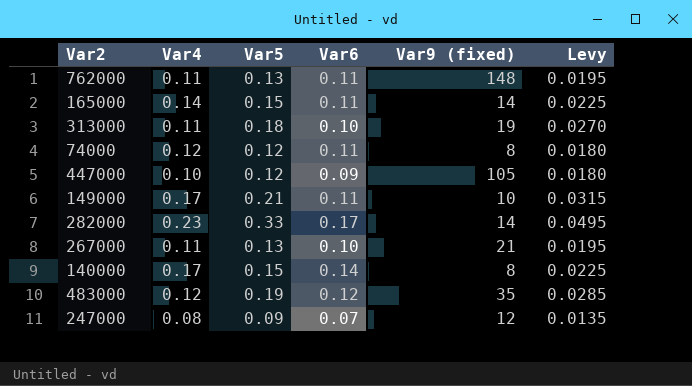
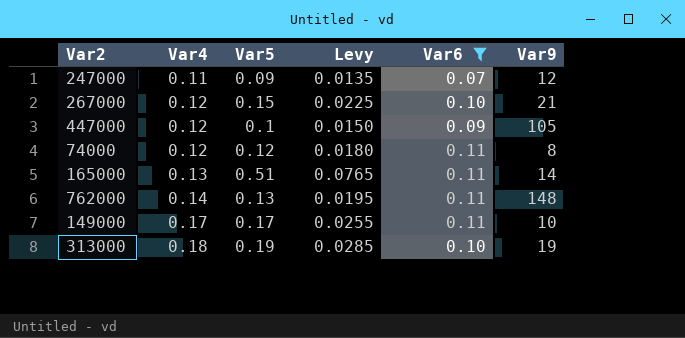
filter: none -> Var6 <= 0.11
row order: none -> Var4 ascending
column Levy | position: 6 -> 4
column name: Var9 (fixed) -> Var9
247000 | Var4: 0.08 -> 0.11
267000 | Var4: 0.11 -> 0.12
267000 | Var5: 0.13 -> 0.15
267000 | Levy: 0.0195 -> 0.0225
447000 | Var4: 0.10 -> 0.12
447000 | Var5: 0.12 -> 0.1
447000 | Levy: 0.0180 -> 0.0150
165000 | Var4: 0.14 -> 0.13
165000 | Var5: 0.15 -> 0.51
165000 | Levy: 0.0225 -> 0.0765
762000 | Var4: 0.11 -> 0.14
149000 | Var5: 0.21 -> 0.17
149000 | Levy: 0.0315 -> 0.0255
313000 | Var4: 0.11 -> 0.18
313000 | Var5: 0.18 -> 0.19
313000 | Levy: 0.0270 -> 0.0285

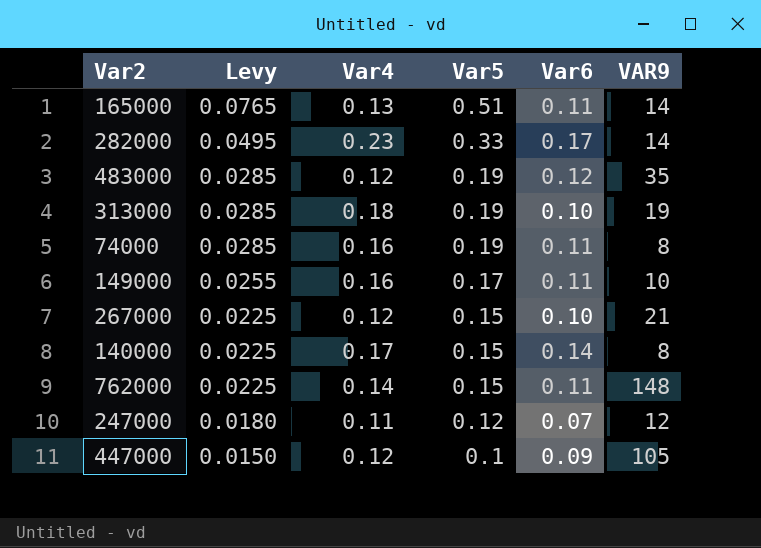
filter: Var6 <= 0.11 -> none
row order: Var4 ascending -> Levy descending
column Levy | position: 4 -> 2
column name: Var9 -> VAR9
74000 | Levy: 0.0180 -> 0.0285
74000 | Var4: 0.12 -> 0.16
74000 | Var5: 0.12 -> 0.19
149000 | Var4: 0.17 -> 0.16
762000 | Levy: 0.0195 -> 0.0225
762000 | Var5: 0.13 -> 0.15
247000 | Levy: 0.0135 -> 0.0180
247000 | Var5: 0.09 -> 0.12

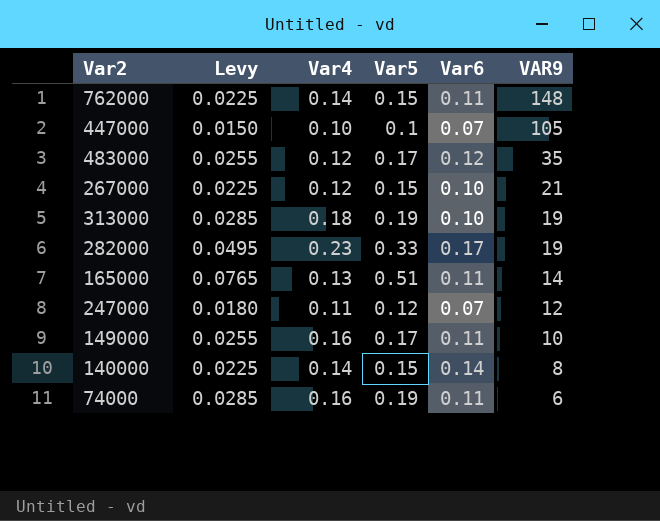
row order: Levy descending -> VAR9 descending
447000 | Var4: 0.12 -> 0.10
447000 | Var6: 0.09 -> 0.07
483000 | Levy: 0.0285 -> 0.0255
483000 | Var5: 0.19 -> 0.17
282000 | VAR9: 14 -> 19
140000 | Var4: 0.17 -> 0.14
74000 | VAR9: 8 -> 6

